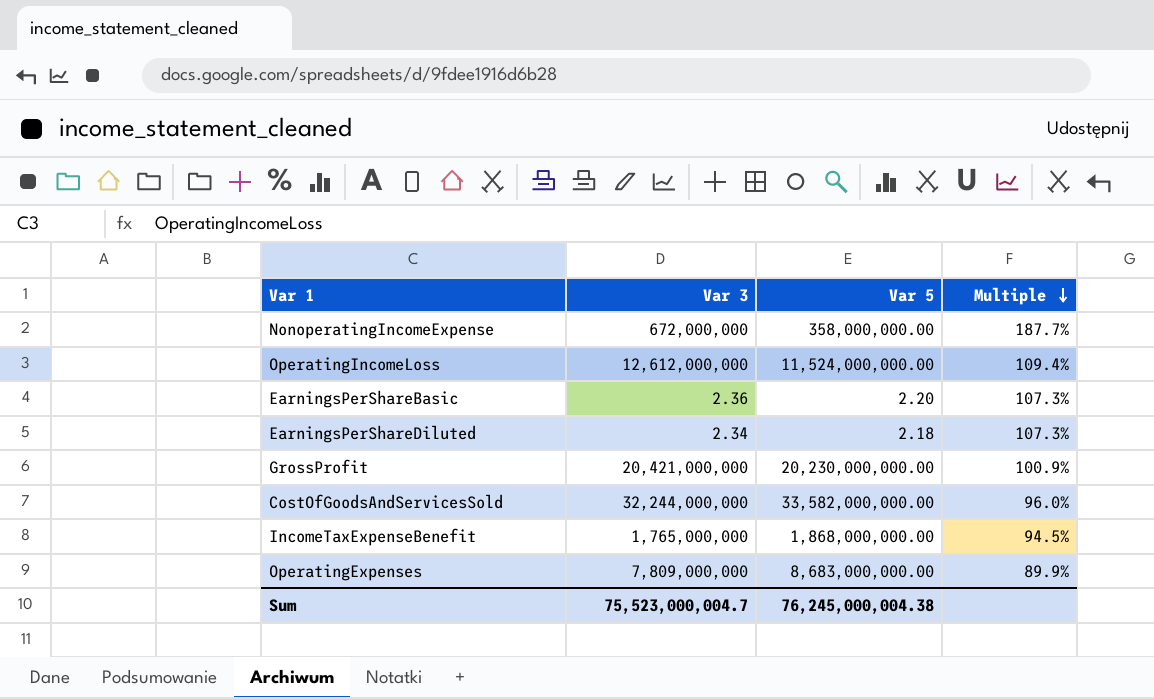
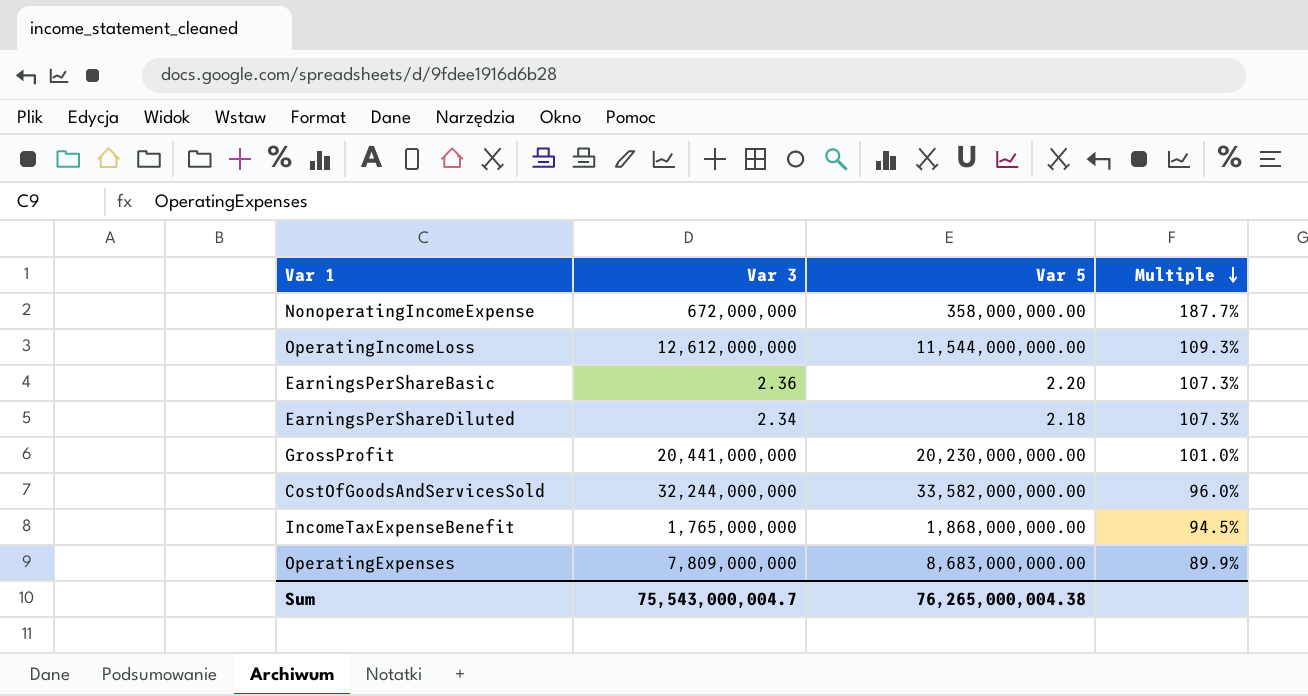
OperatingIncomeLoss | Var 5: 11,524,000,000.00 -> 11,544,000,000.00
OperatingIncomeLoss | Multiple: 109.4% -> 109.3%
GrossProfit | Var 3: 20,421,000,000 -> 20,441,000,000
GrossProfit | Multiple: 100.9% -> 101.0%
Sum | Var 3: 75,523,000,004.7 -> 75,543,000,004.7
Sum | Var 5: 76,245,000,004.38 -> 76,265,000,004.38

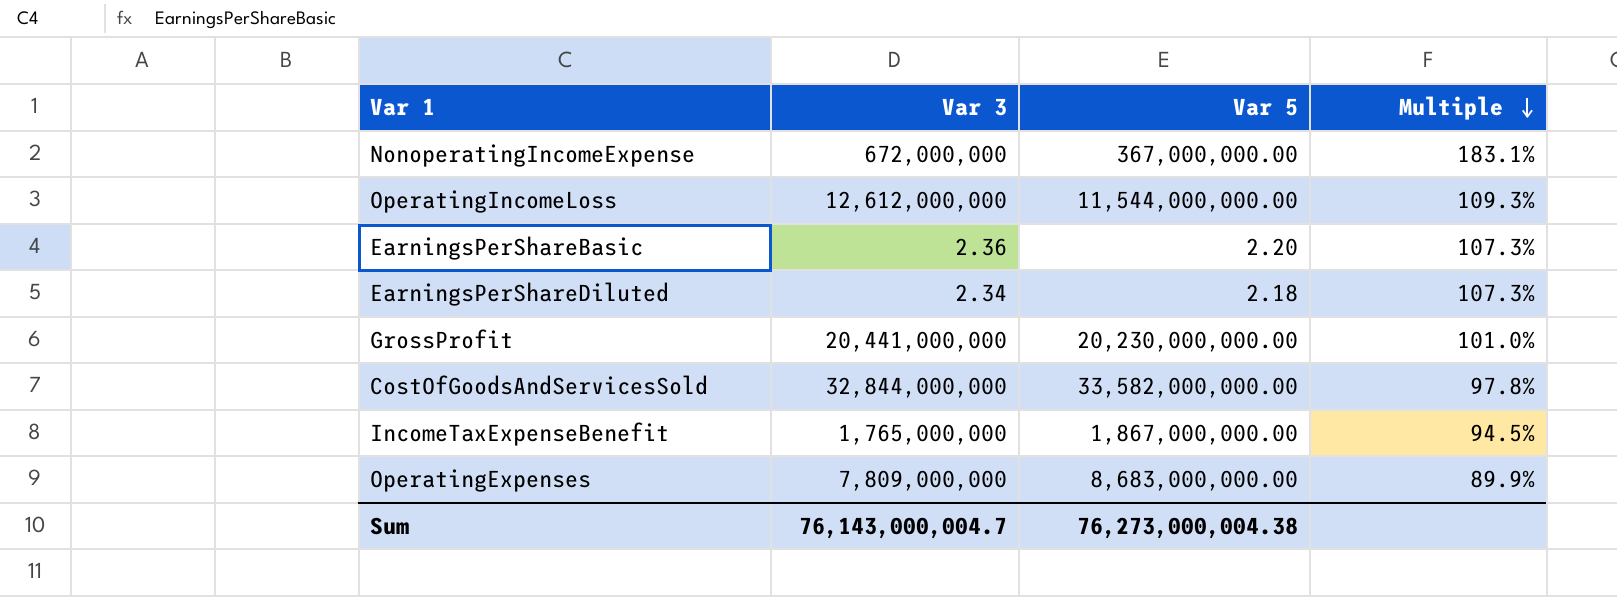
NonoperatingIncomeExpense | Var 5: 358,000,000.00 -> 367,000,000.00
NonoperatingIncomeExpense | Multiple: 187.7% -> 183.1%
CostOfGoodsAndServicesSold | Var 3: 32,244,000,000 -> 32,844,000,000
CostOfGoodsAndServicesSold | Multiple: 96.0% -> 97.8%
IncomeTaxExpenseBenefit | Var 5: 1,868,000,000.00 -> 1,867,000,000.00
Sum | Var 3: 75,543,000,004.7 -> 76,143,000,004.7
Sum | Var 5: 76,265,000,004.38 -> 76,273,000,004.38

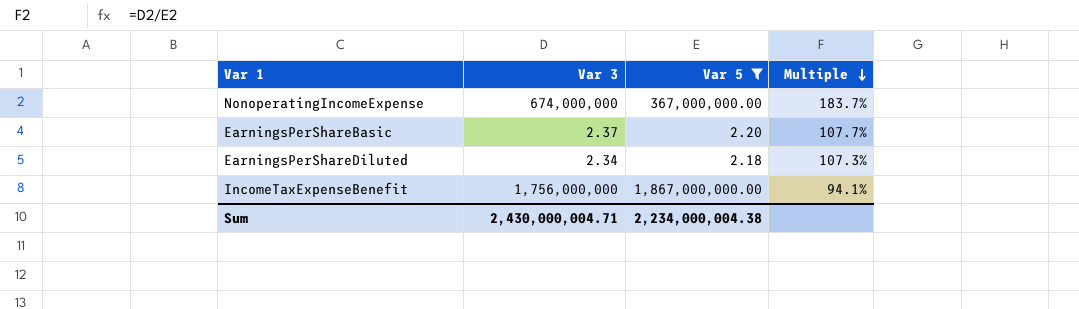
filter: none -> Var 5 <= 1,867,000,000.00
NonoperatingIncomeExpense | Var 3: 672,000,000 -> 674,000,000
NonoperatingIncomeExpense | Multiple: 183.1% -> 183.7%
EarningsPerShareBasic | Var 3: 2.36 -> 2.37
EarningsPerShareBasic | Multiple: 107.3% -> 107.7%
IncomeTaxExpenseBenefit | Var 3: 1,765,000,000 -> 1,756,000,000
IncomeTaxExpenseBenefit | Multiple: 94.5% -> 94.1%
Sum | Var 3: 76,143,000,004.7 -> 2,430,000,004.71
Sum | Var 5: 76,273,000,004.38 -> 2,234,000,004.38

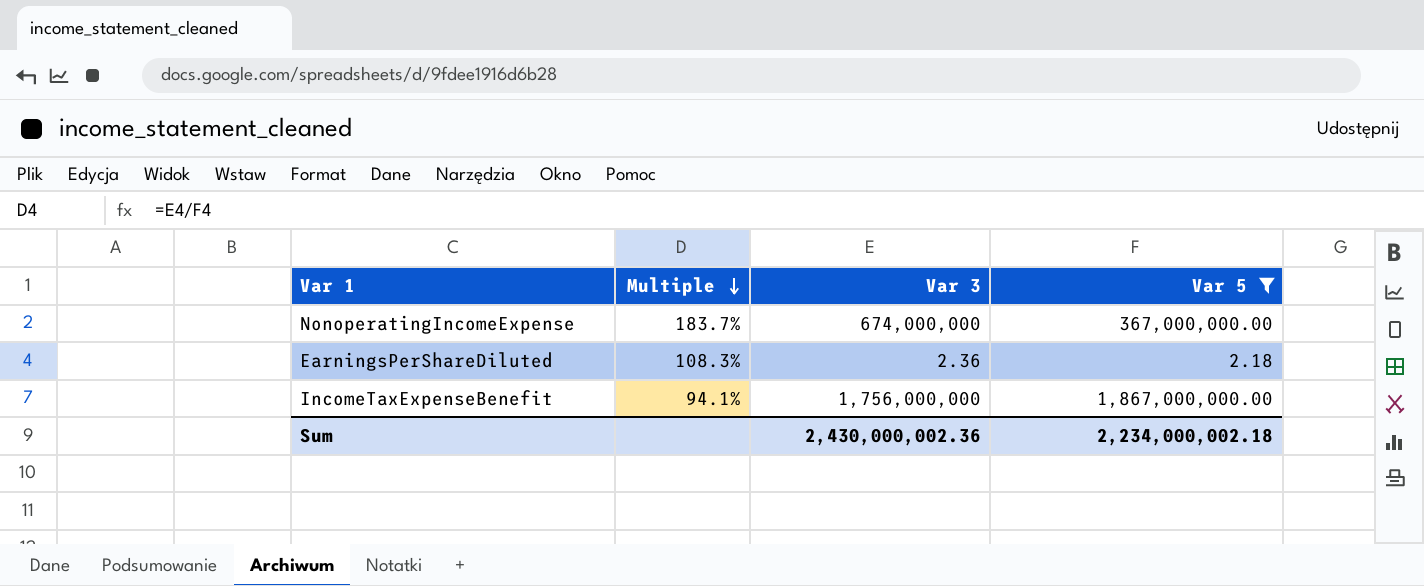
column Multiple | position: 4 -> 2
row EarningsPerShareBasic: 2.37 | 2.20 | 107.7% -> none
EarningsPerShareDiluted | Multiple: 107.3% -> 108.3%
EarningsPerShareDiluted | Var 3: 2.34 -> 2.36
Sum | Var 3: 2,430,000,004.71 -> 2,430,000,002.36
Sum | Var 5: 2,234,000,004.38 -> 2,234,000,002.18

